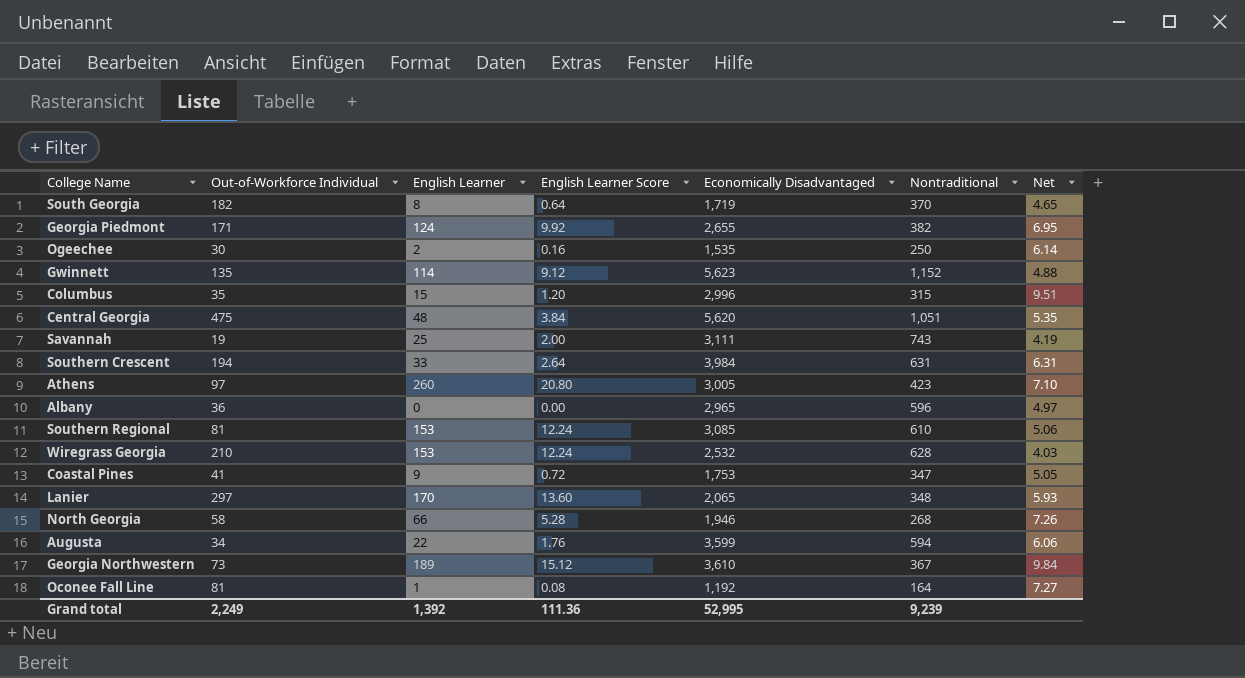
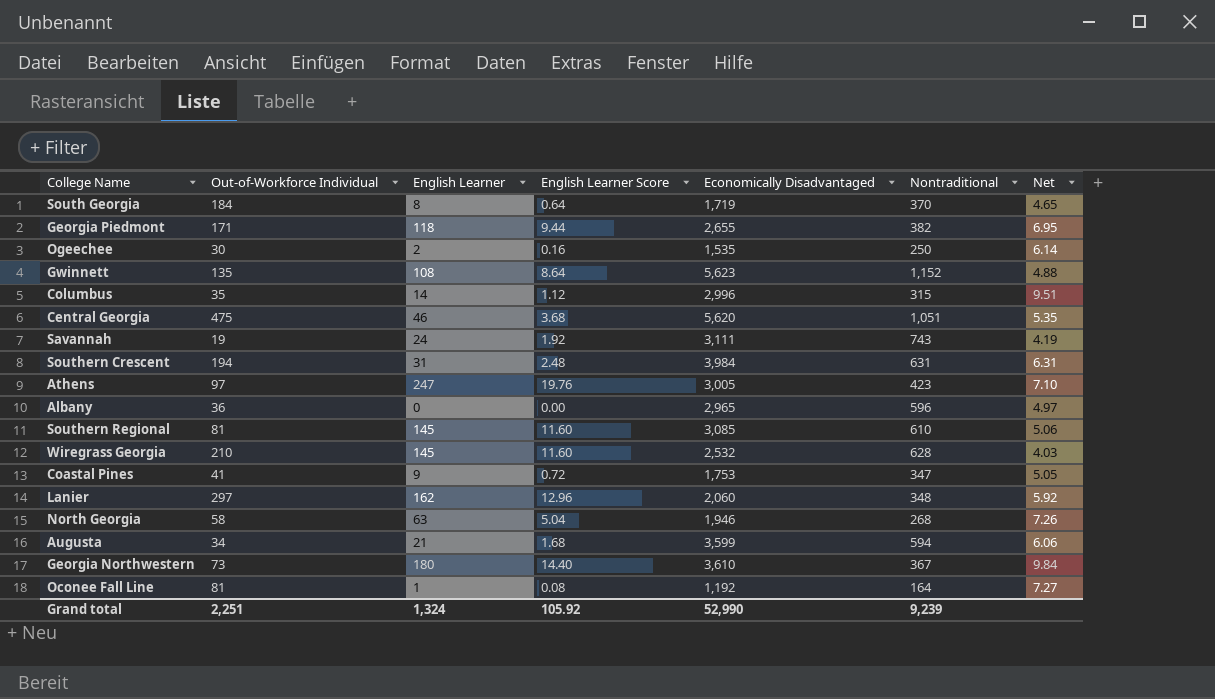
South Georgia | Out-of-Workforce Individual: 182 -> 184
Georgia Piedmont | English Learner: 124 -> 118
Georgia Piedmont | English Learner Score: 9.92 -> 9.44
Gwinnett | English Learner: 114 -> 108
Gwinnett | English Learner Score: 9.12 -> 8.64
Columbus | English Learner: 15 -> 14
Columbus | English Learner Score: 1.20 -> 1.12
Central Georgia | English Learner: 48 -> 46
Central Georgia | English Learner Score: 3.84 -> 3.68
Savannah | English Learner: 25 -> 24
Savannah | English Learner Score: 2.00 -> 1.92
Southern Crescent | English Learner: 33 -> 31
Southern Crescent | English Learner Score: 2.64 -> 2.48
Athens | English Learner: 260 -> 247
Athens | English Learner Score: 20.80 -> 19.76
Southern Regional | English Learner: 153 -> 145
Southern Regional | English Learner Score: 12.24 -> 11.60
Wiregrass Georgia | English Learner: 153 -> 145
Wiregrass Georgia | English Learner Score: 12.24 -> 11.60
Lanier | English Learner: 170 -> 162
Lanier | English Learner Score: 13.60 -> 12.96
Lanier | Economically Disadvantaged: 2,065 -> 2,060
Lanier | Net: 5.93 -> 5.92
North Georgia | English Learner: 66 -> 63
North Georgia | English Learner Score: 5.28 -> 5.04
Augusta | English Learner: 22 -> 21
Augusta | English Learner Score: 1.76 -> 1.68
Georgia Northwestern | English Learner: 189 -> 180
Georgia Northwestern | English Learner Score: 15.12 -> 14.40
Grand total | Out-of-Workforce Individual: 2,249 -> 2,251
Grand total | English Learner: 1,392 -> 1,324
Grand total | English Learner Score: 111.36 -> 105.92
Grand total | Economically Disadvantaged: 52,995 -> 52,990

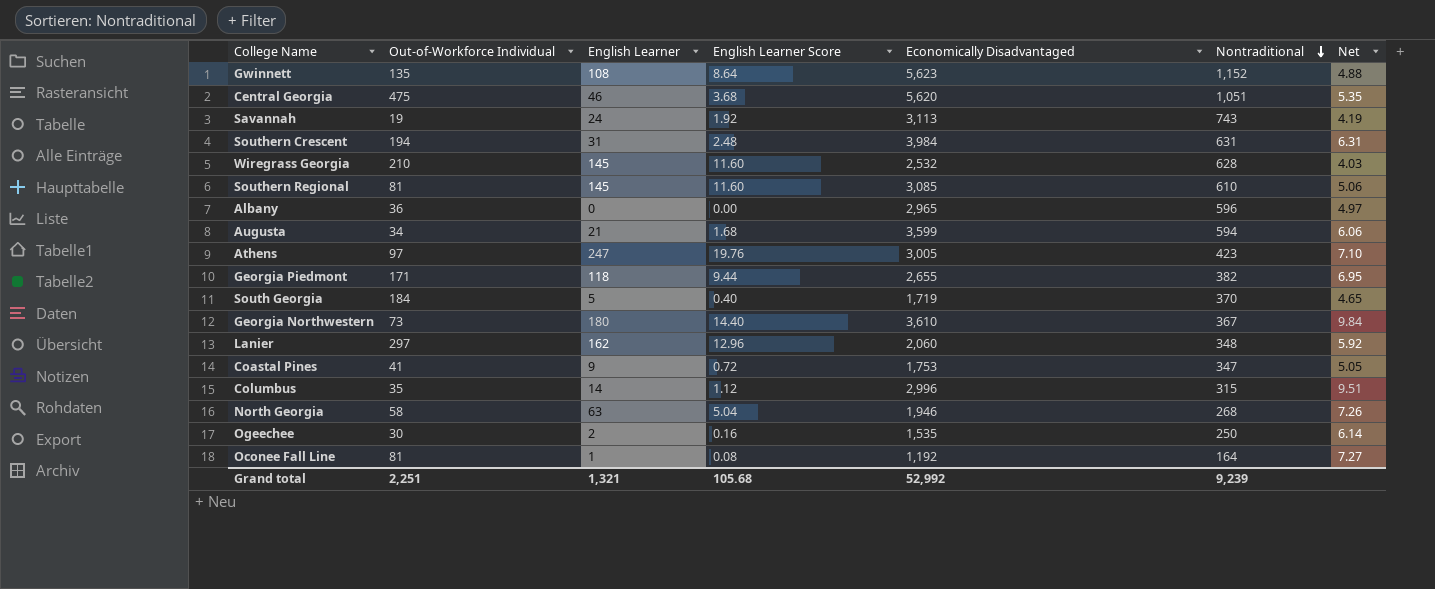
row order: none -> Nontraditional descending
Savannah | Economically Disadvantaged: 3,111 -> 3,113
South Georgia | English Learner: 8 -> 5
South Georgia | English Learner Score: 0.64 -> 0.40
Grand total | English Learner: 1,324 -> 1,321
Grand total | English Learner Score: 105.92 -> 105.68
Grand total | Economically Disadvantaged: 52,990 -> 52,992

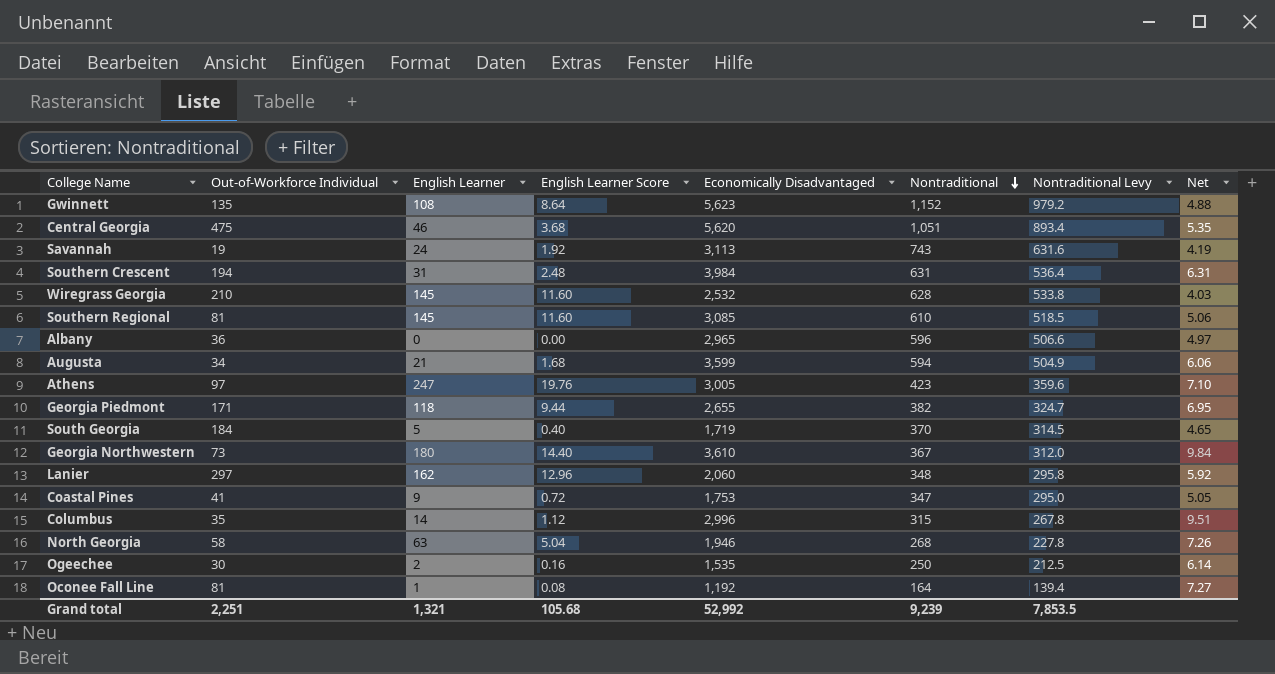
column Nontraditional Levy | formula: none -> [Nontraditional] * 0.85

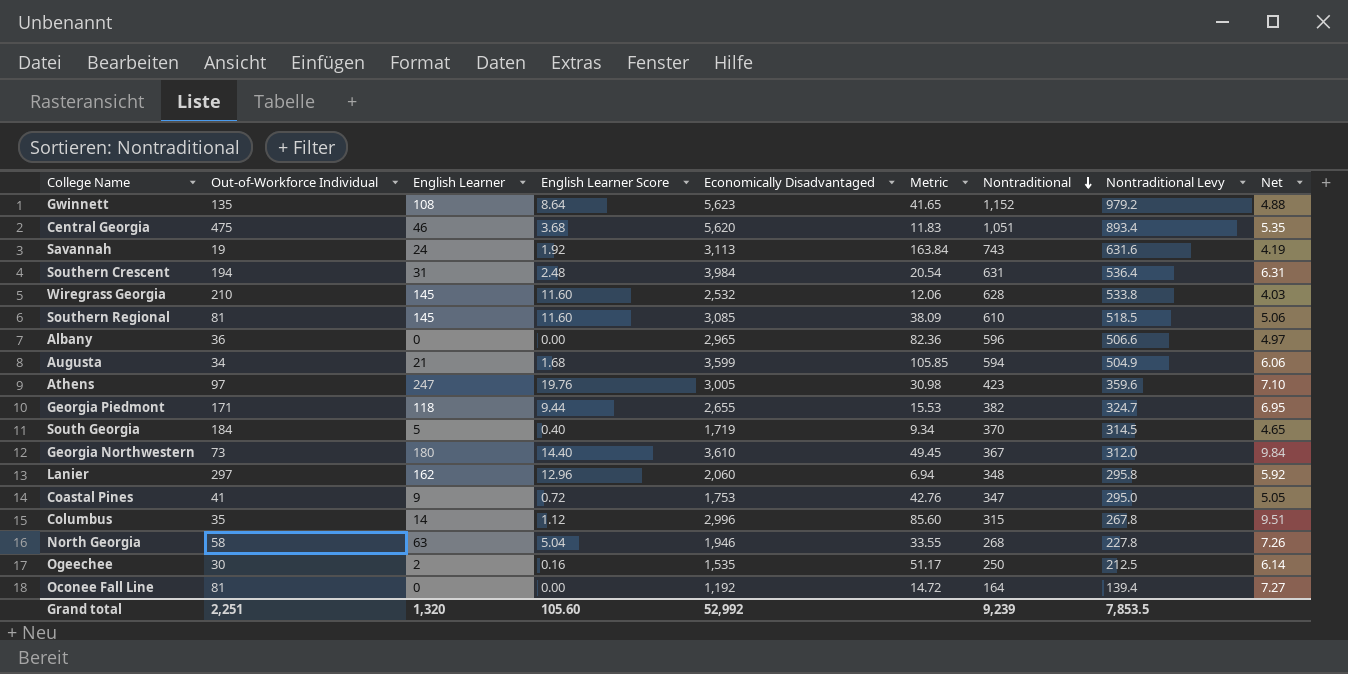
column Metric | formula: none -> [Economically Disadvantaged] / [Out-of-Workforce Individual]
Oconee Fall Line | English Learner: 1 -> 0
Oconee Fall Line | English Learner Score: 0.08 -> 0.00
Grand total | English Learner: 1,321 -> 1,320
Grand total | English Learner Score: 105.68 -> 105.60

